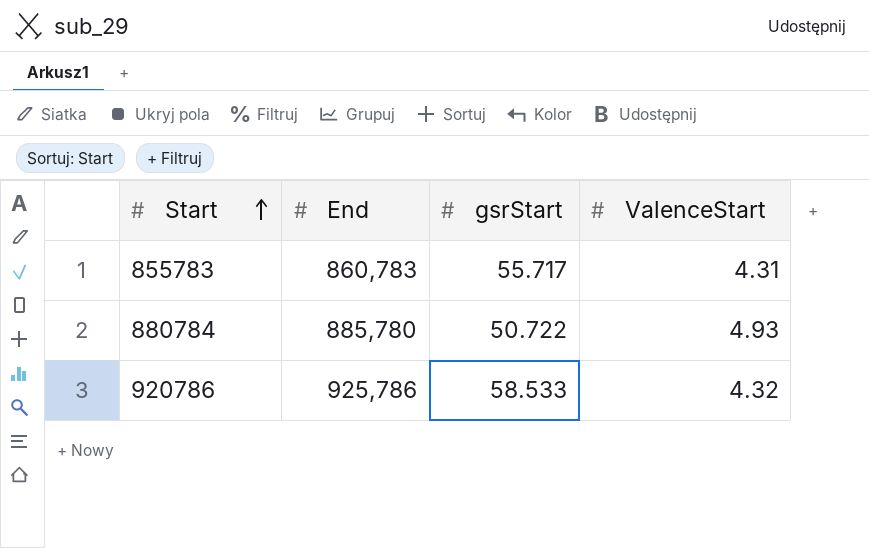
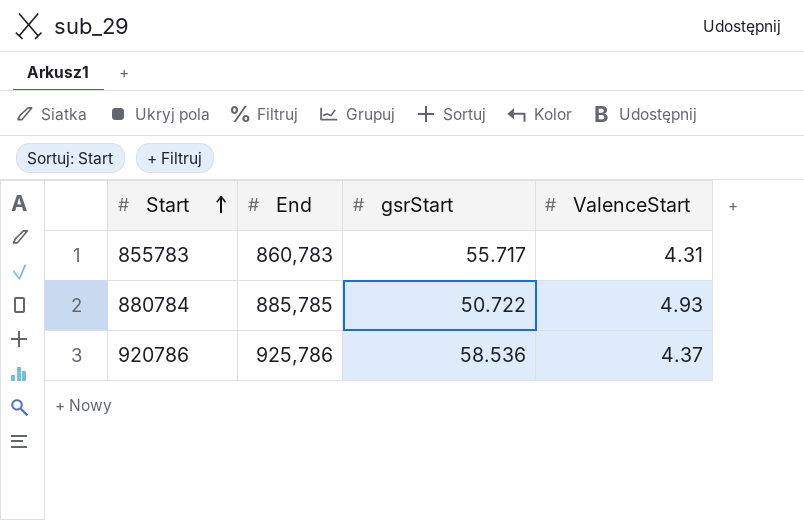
880784 | End: 885,780 -> 885,785
920786 | gsrStart: 58.533 -> 58.536
920786 | ValenceStart: 4.32 -> 4.37

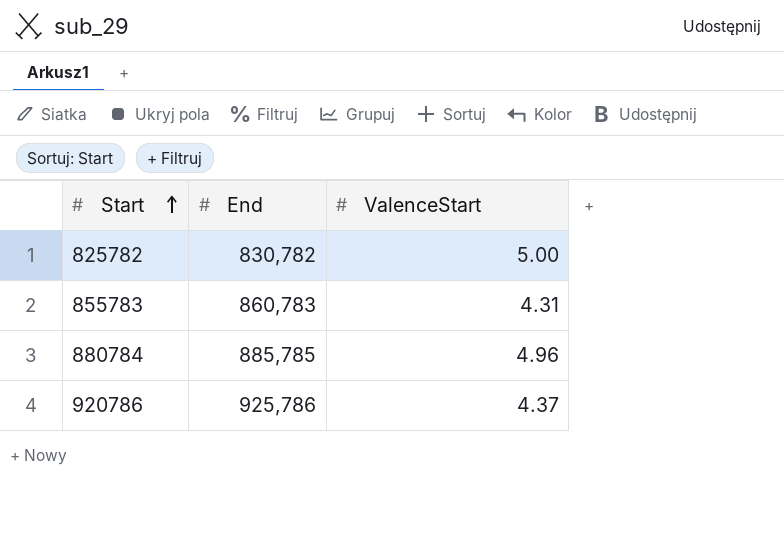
column gsrStart | position: 3 -> none
row 825782: none -> 830,782 | 5.00
880784 | ValenceStart: 4.93 -> 4.96

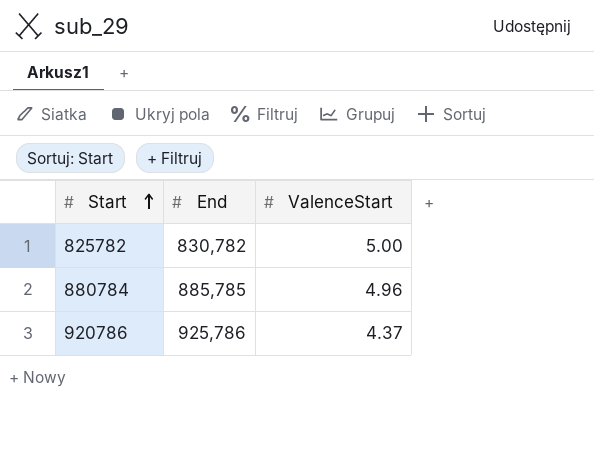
row 855783: 860,783 | 4.31 -> none

